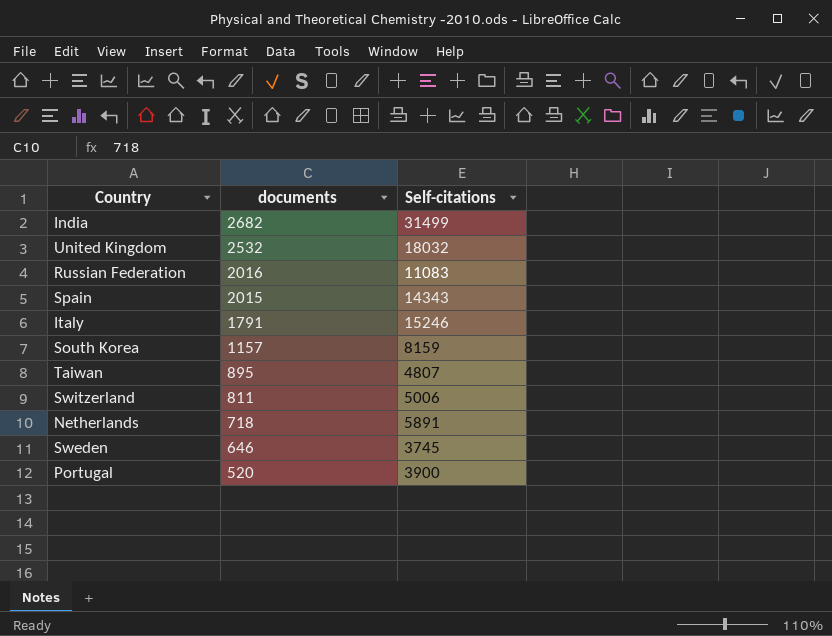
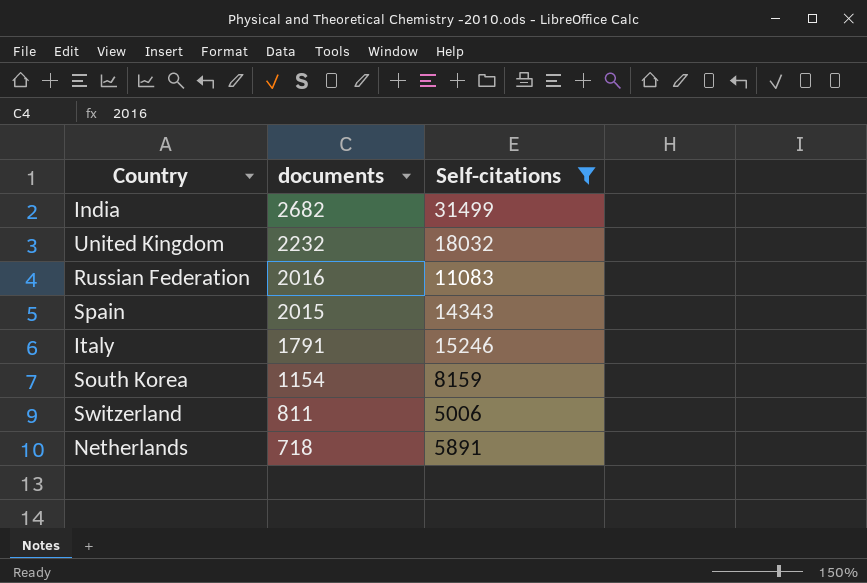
filter: none -> Self-citations >= 5006
United Kingdom | documents: 2532 -> 2232
South Korea | documents: 1157 -> 1154

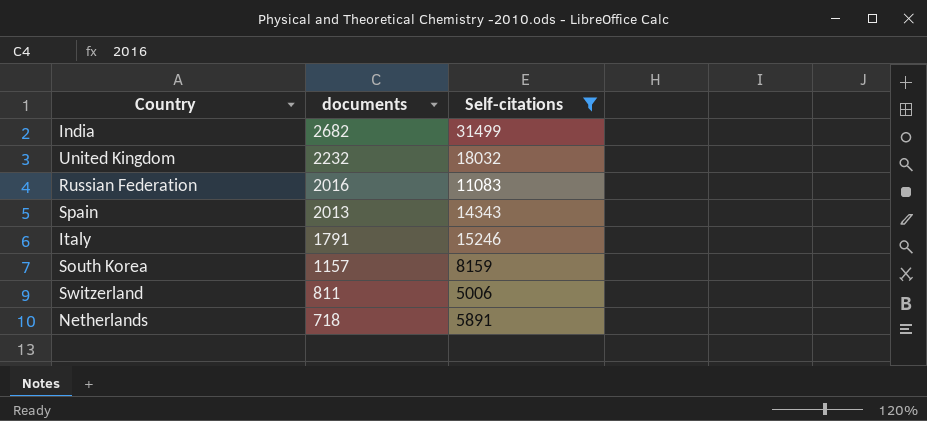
Spain | documents: 2015 -> 2013
South Korea | documents: 1154 -> 1157

